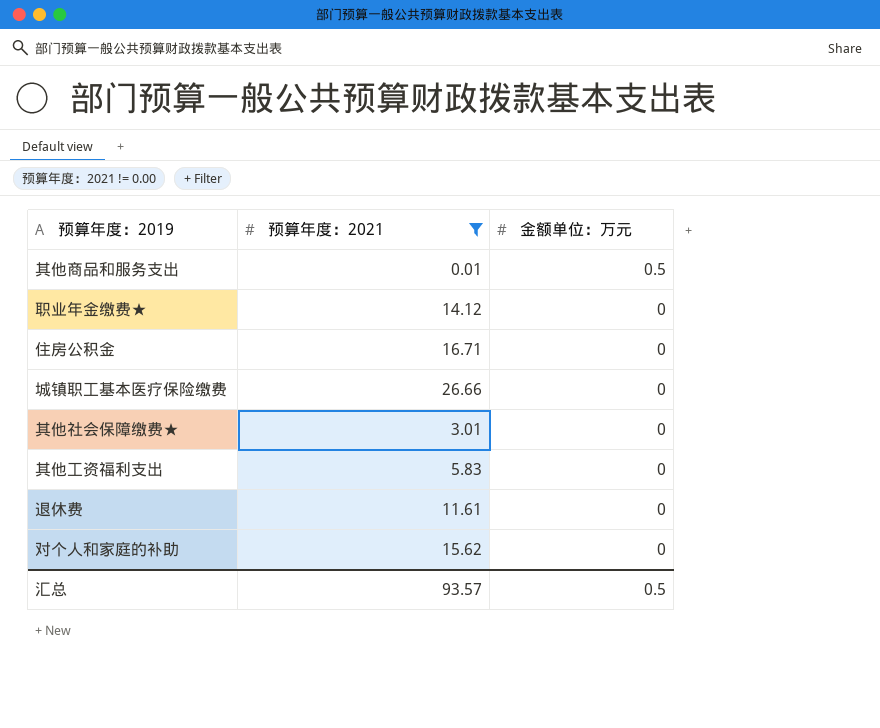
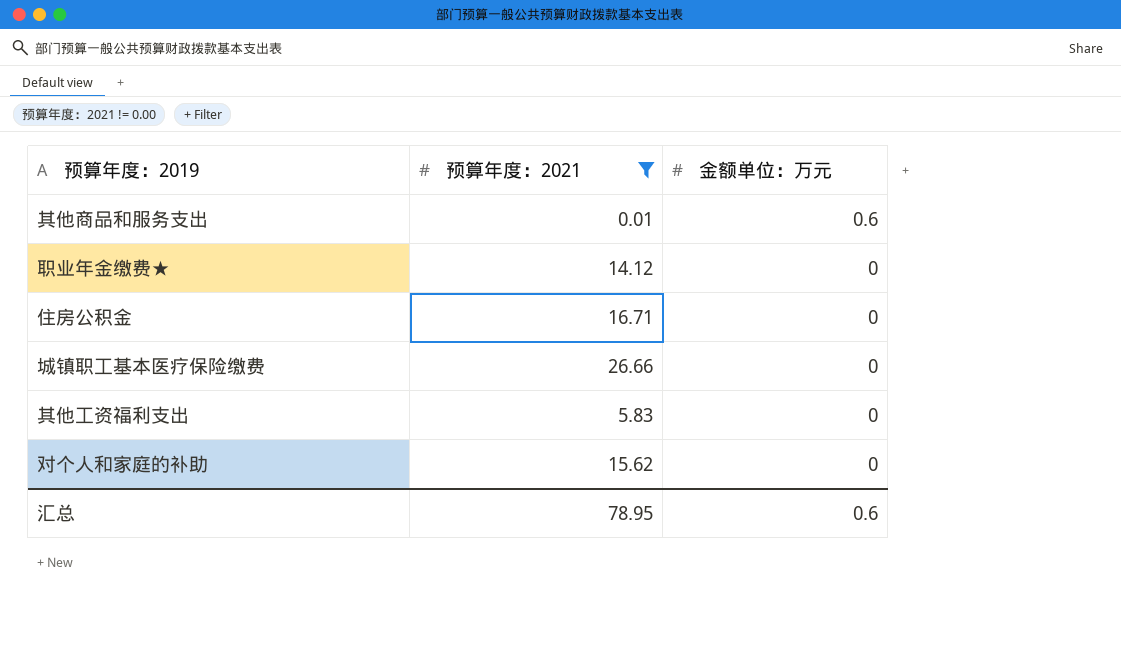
row 其他社会保障缴费★: 3.01 | 0 -> none
row 退休费: 11.61 | 0 -> none
其他商品和服务支出 | 金额单位：万元: 0.5 -> 0.6
汇总 | 预算年度：2021: 93.57 -> 78.95
汇总 | 金额单位：万元: 0.5 -> 0.6

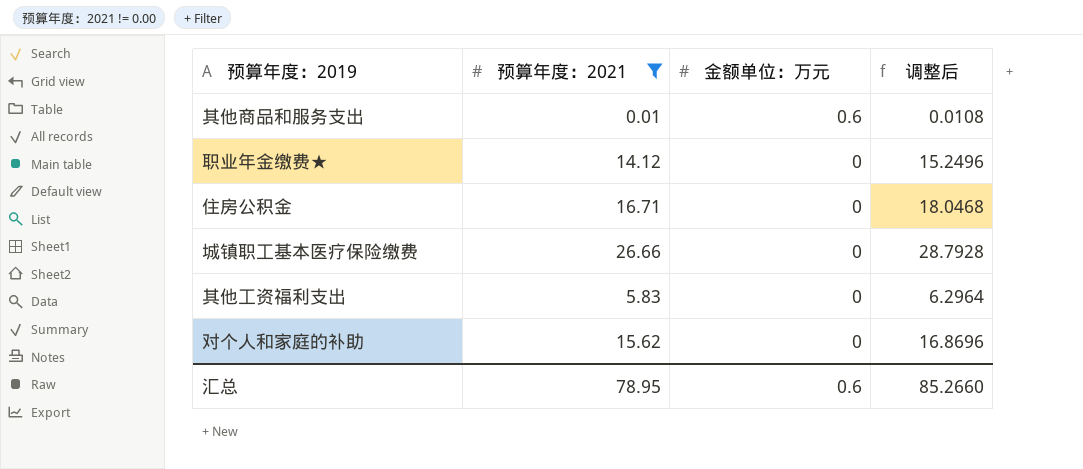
column 调整后 | formula: none -> [预算年度：2021] * 1.08

